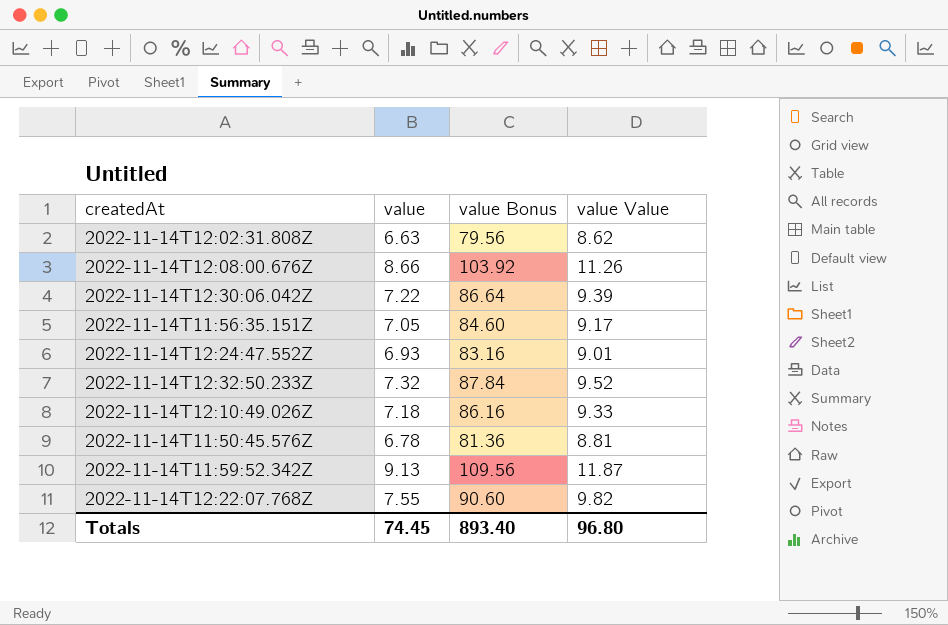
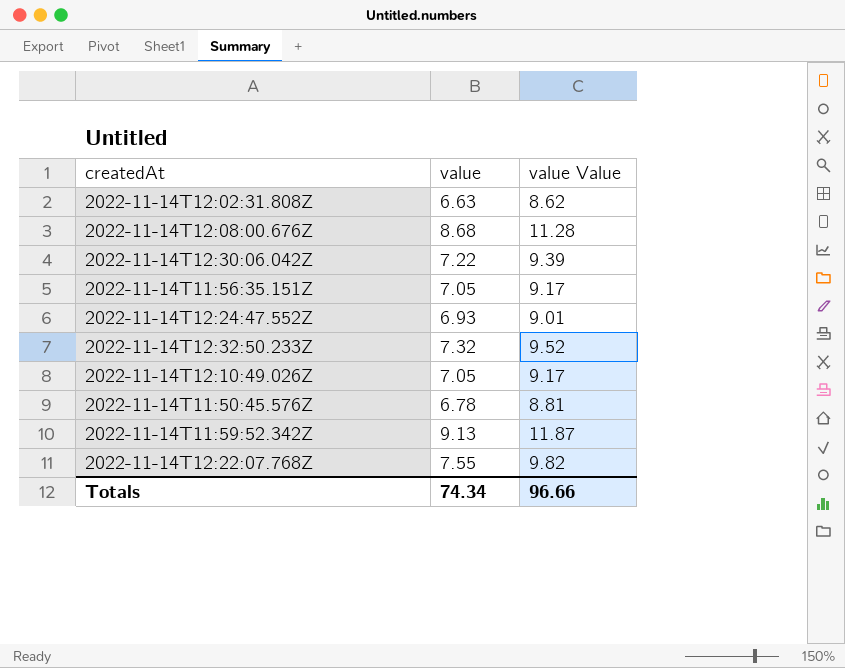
column value Bonus | formula: [value] * 12 -> none
2022-11-14T12:08:00.676Z | value: 8.66 -> 8.68
2022-11-14T12:08:00.676Z | value Value: 11.26 -> 11.28
2022-11-14T12:10:49.026Z | value: 7.18 -> 7.05
2022-11-14T12:10:49.026Z | value Value: 9.33 -> 9.17
Totals | value: 74.45 -> 74.34
Totals | value Value: 96.80 -> 96.66

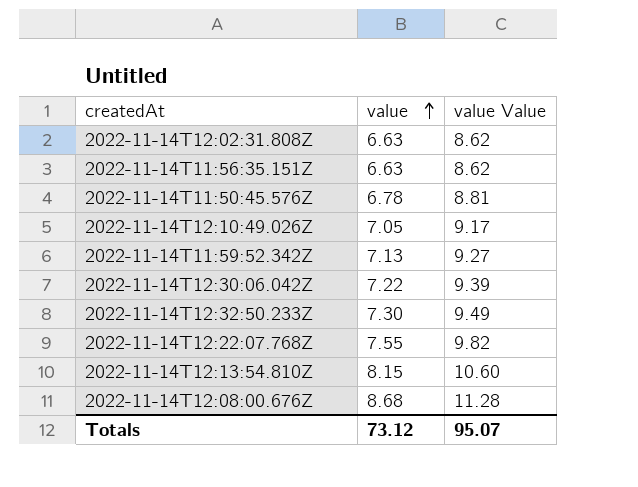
row order: none -> value ascending
row 2022-11-14T12:24:47.552Z: 6.93 | 9.01 -> none
2022-11-14T11:56:35.151Z | value: 7.05 -> 6.63
2022-11-14T11:56:35.151Z | value Value: 9.17 -> 8.62
2022-11-14T11:59:52.342Z | value: 9.13 -> 7.13
2022-11-14T11:59:52.342Z | value Value: 11.87 -> 9.27
2022-11-14T12:32:50.233Z | value: 7.32 -> 7.30
2022-11-14T12:32:50.233Z | value Value: 9.52 -> 9.49
row 2022-11-14T12:13:54.810Z: none -> 8.15 | 10.60
Totals | value: 74.34 -> 73.12
Totals | value Value: 96.66 -> 95.07

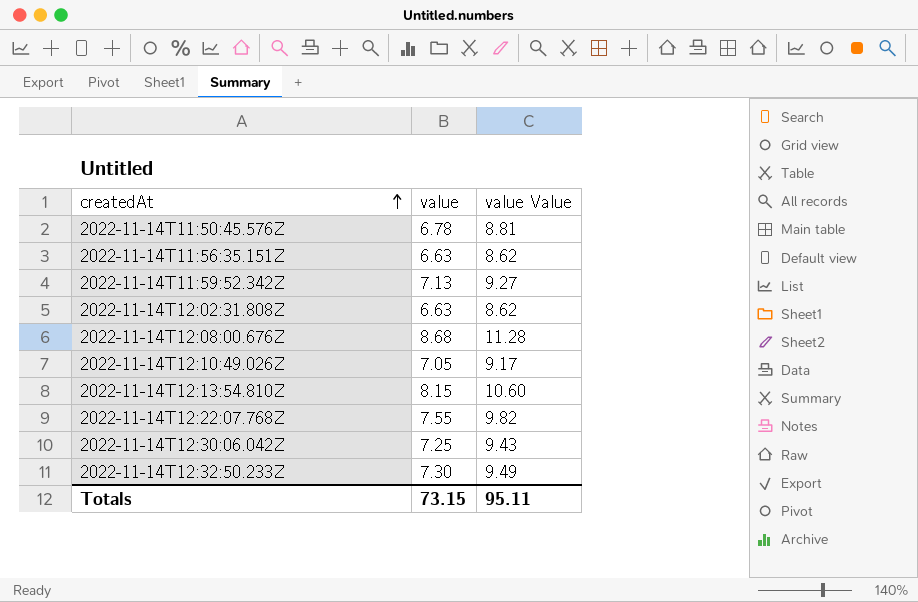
row order: value ascending -> createdAt ascending
2022-11-14T12:30:06.042Z | value: 7.22 -> 7.25
2022-11-14T12:30:06.042Z | value Value: 9.39 -> 9.43
Totals | value: 73.12 -> 73.15
Totals | value Value: 95.07 -> 95.11

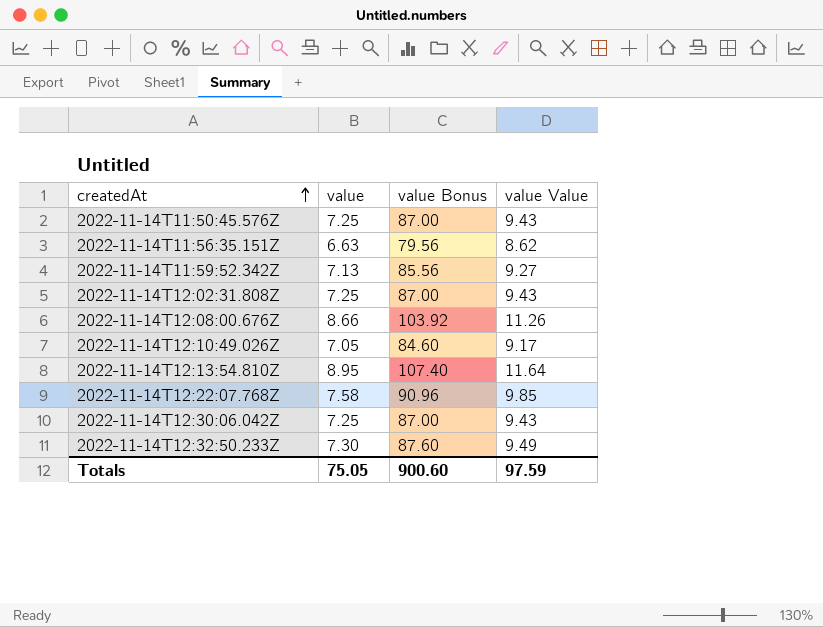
column value Bonus | formula: none -> [value] * 12
2022-11-14T11:50:45.576Z | value: 6.78 -> 7.25
2022-11-14T11:50:45.576Z | value Value: 8.81 -> 9.43
2022-11-14T12:02:31.808Z | value: 6.63 -> 7.25
2022-11-14T12:02:31.808Z | value Value: 8.62 -> 9.43
2022-11-14T12:08:00.676Z | value: 8.68 -> 8.66
2022-11-14T12:08:00.676Z | value Value: 11.28 -> 11.26
2022-11-14T12:13:54.810Z | value: 8.15 -> 8.95
2022-11-14T12:13:54.810Z | value Value: 10.60 -> 11.64
2022-11-14T12:22:07.768Z | value: 7.55 -> 7.58
2022-11-14T12:22:07.768Z | value Value: 9.82 -> 9.85
Totals | value: 73.15 -> 75.05
Totals | value Value: 95.11 -> 97.59

